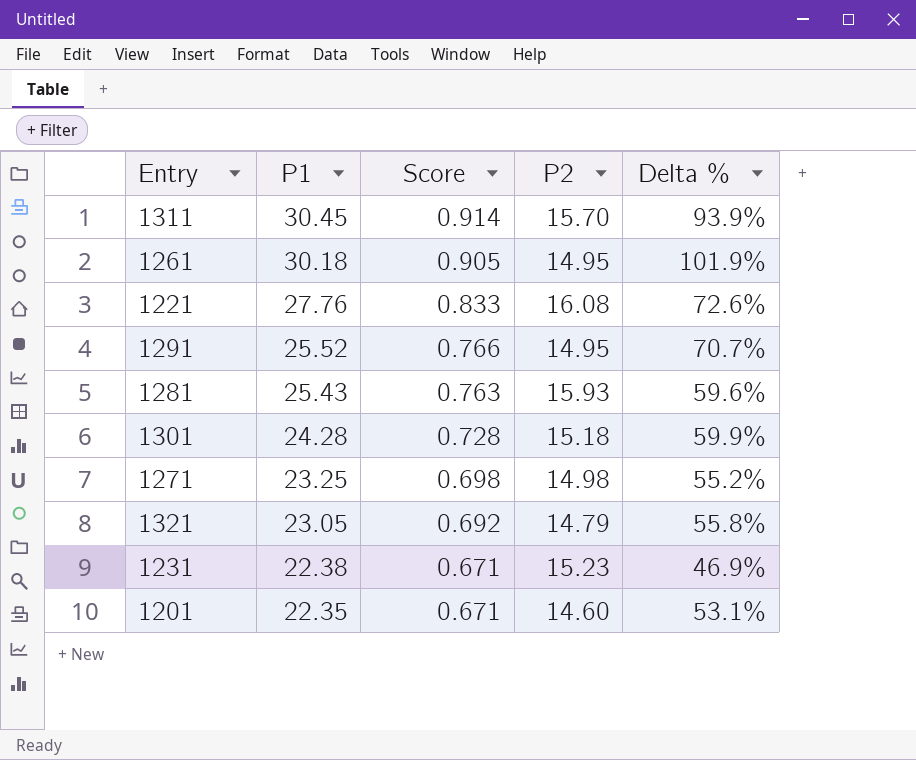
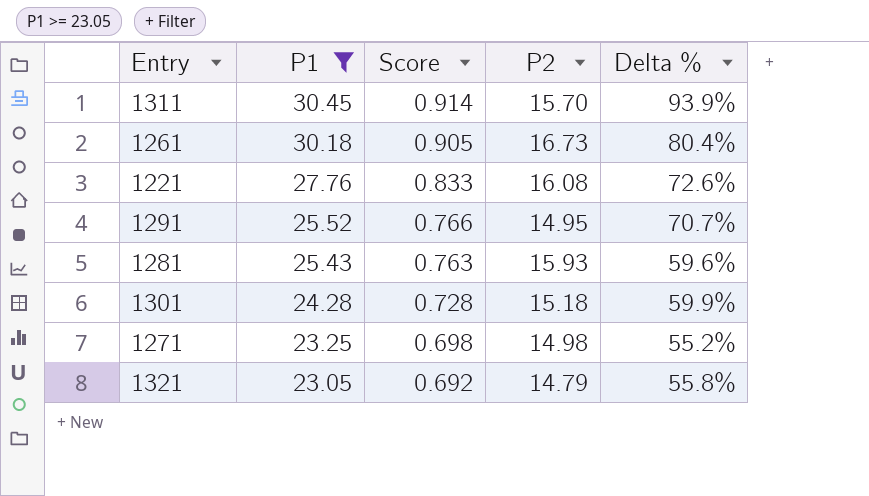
filter: none -> P1 >= 23.05
1261 | P2: 14.95 -> 16.73
1261 | Delta %: 101.9% -> 80.4%

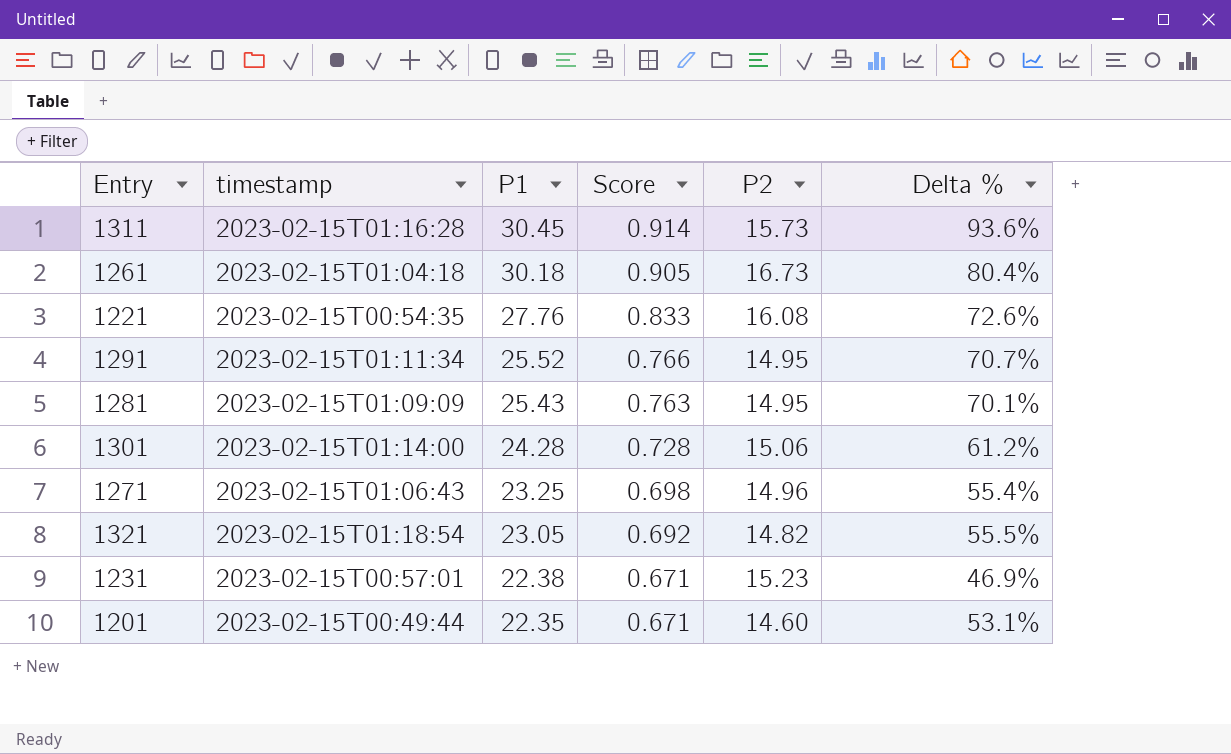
filter: P1 >= 23.05 -> none
column timestamp | position: none -> 2
1311 | P2: 15.70 -> 15.73
1311 | Delta %: 93.9% -> 93.6%
1281 | P2: 15.93 -> 14.95
1281 | Delta %: 59.6% -> 70.1%
1301 | P2: 15.18 -> 15.06
1301 | Delta %: 59.9% -> 61.2%
1271 | P2: 14.98 -> 14.96
1271 | Delta %: 55.2% -> 55.4%
1321 | P2: 14.79 -> 14.82
1321 | Delta %: 55.8% -> 55.5%

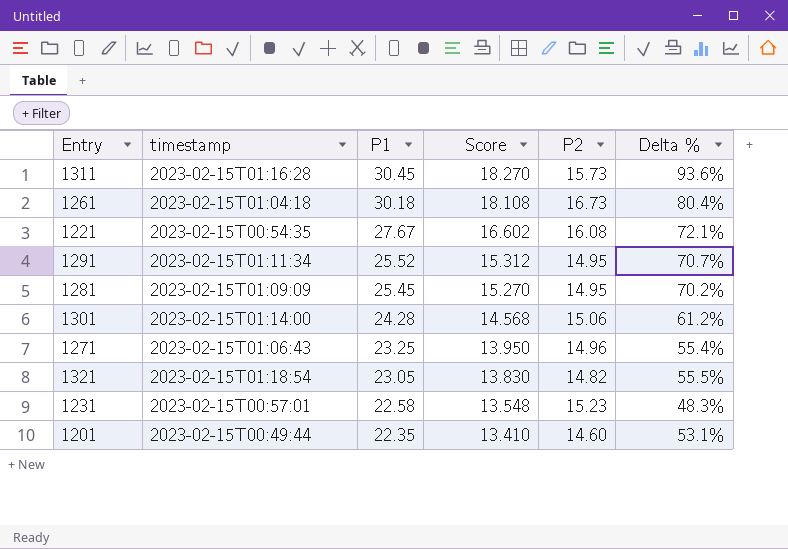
column Score | formula: [P1] * 0.03 -> [P1] * 0.6
1221 | P1: 27.76 -> 27.67
1221 | Delta %: 72.6% -> 72.1%
1281 | P1: 25.43 -> 25.45
1281 | Delta %: 70.1% -> 70.2%
1231 | P1: 22.38 -> 22.58
1231 | Delta %: 46.9% -> 48.3%

